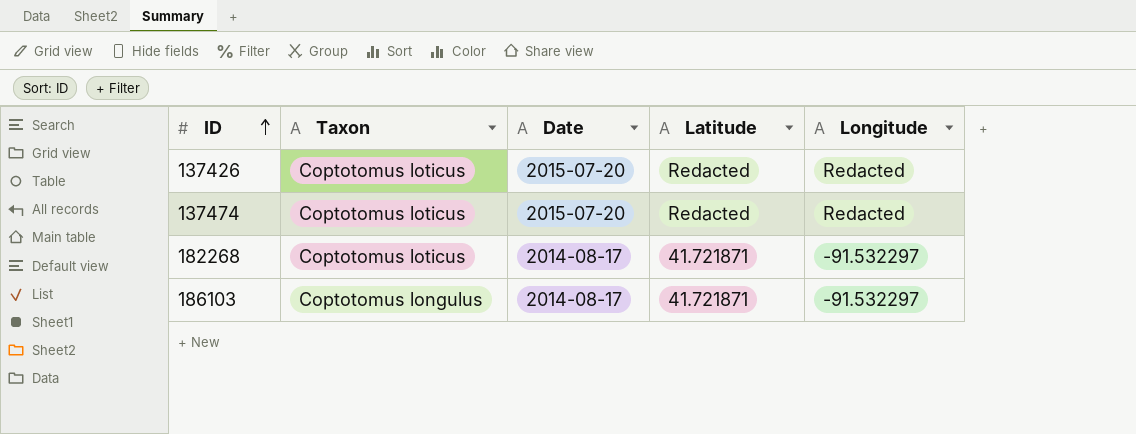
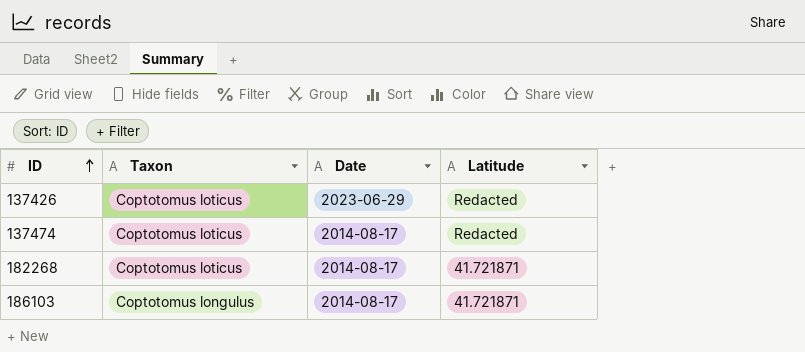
column Longitude | position: 5 -> none
137426 | Date: 2015-07-20 -> 2023-06-29
137474 | Date: 2015-07-20 -> 2014-08-17

